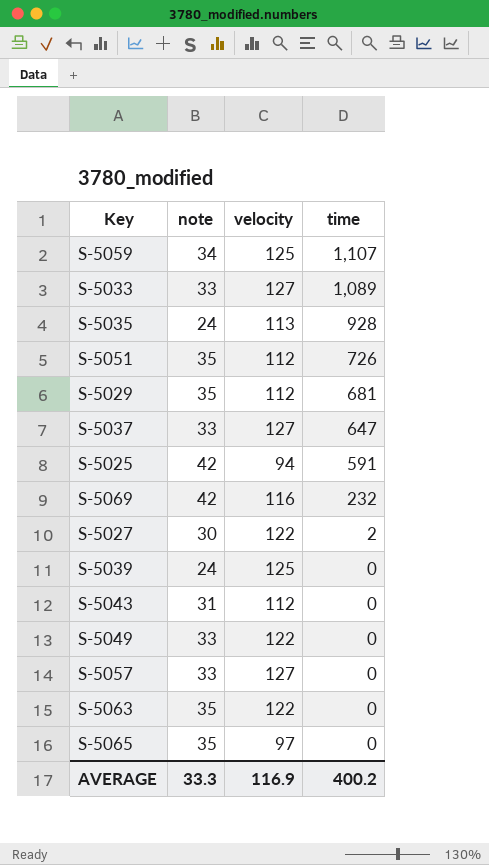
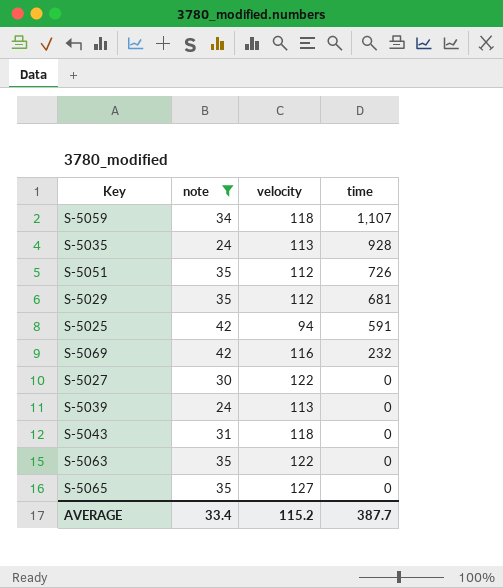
filter: none -> note != 33
S-5059 | velocity: 125 -> 118
S-5027 | time: 2 -> 0
S-5039 | velocity: 125 -> 113
S-5043 | velocity: 112 -> 118
S-5065 | velocity: 97 -> 127
AVERAGE | note: 33.3 -> 33.4
AVERAGE | velocity: 116.9 -> 115.2
AVERAGE | time: 400.2 -> 387.7

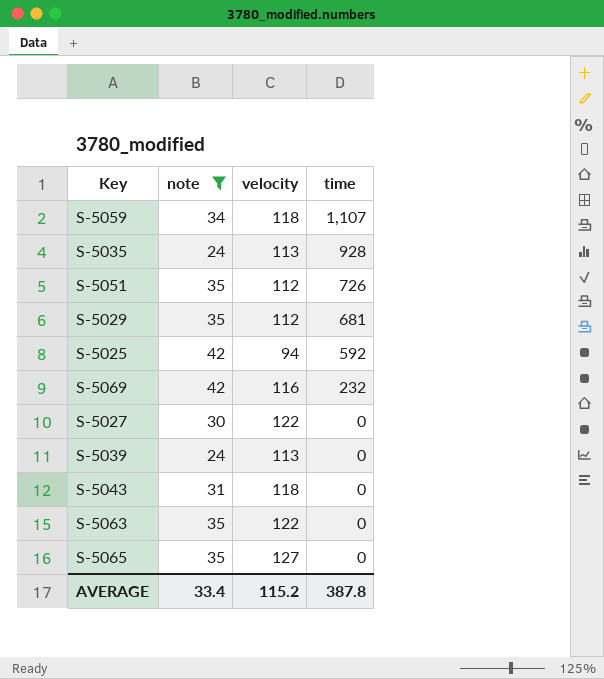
S-5025 | time: 591 -> 592
AVERAGE | time: 387.7 -> 387.8

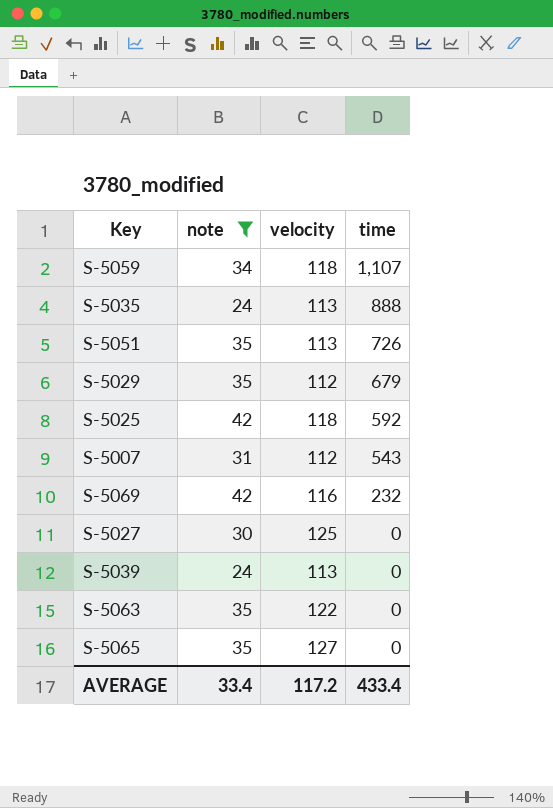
row S-5043: 31 | 118 | 0 -> none
S-5035 | time: 928 -> 888
S-5051 | velocity: 112 -> 113
S-5029 | time: 681 -> 679
S-5025 | velocity: 94 -> 118
row S-5007: none -> 31 | 112 | 543
S-5027 | velocity: 122 -> 125
AVERAGE | velocity: 115.2 -> 117.2
AVERAGE | time: 387.8 -> 433.4

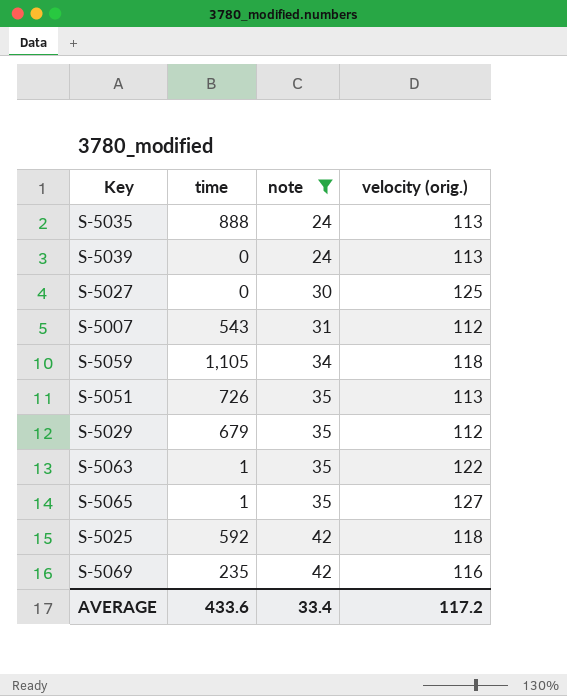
row order: time descending -> note ascending
column time | position: 4 -> 2
column name: velocity -> velocity (orig.)
S-5059 | time: 1,107 -> 1,105
S-5063 | time: 0 -> 1
S-5065 | time: 0 -> 1
S-5069 | time: 232 -> 235
AVERAGE | time: 433.4 -> 433.6

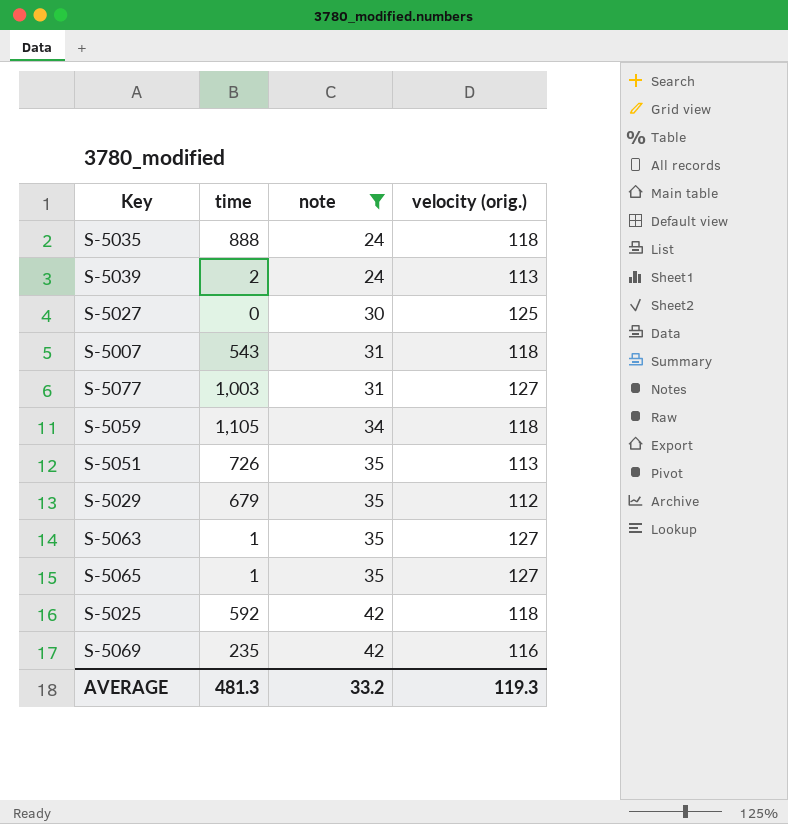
S-5035 | velocity (orig.): 113 -> 118
S-5039 | time: 0 -> 2
S-5007 | velocity (orig.): 112 -> 118
row S-5077: none -> 1,003 | 31 | 127
S-5063 | velocity (orig.): 122 -> 127
AVERAGE | time: 433.6 -> 481.3
AVERAGE | note: 33.4 -> 33.2
AVERAGE | velocity (orig.): 117.2 -> 119.3

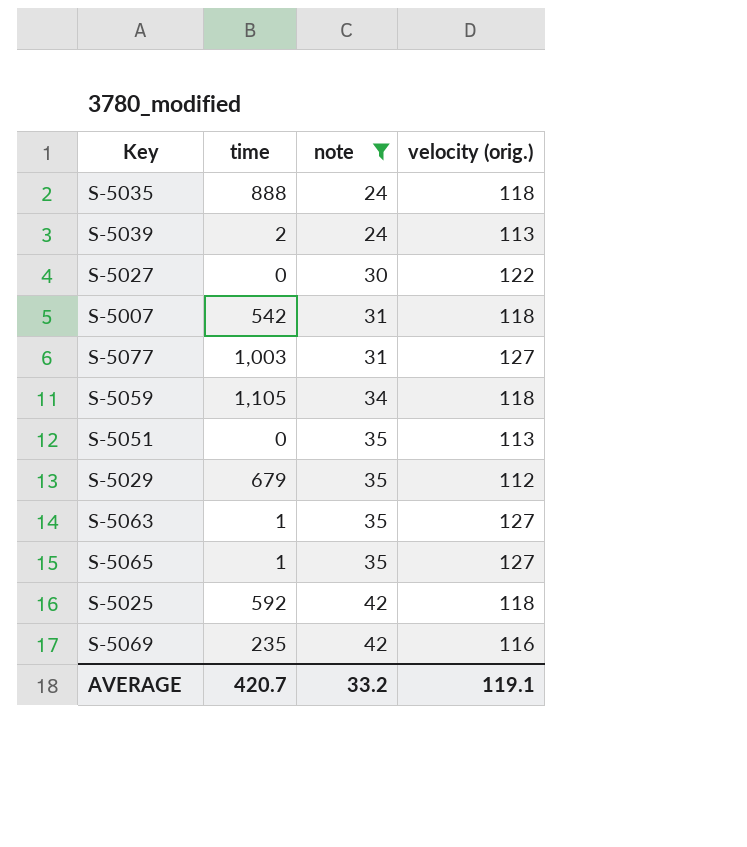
S-5027 | velocity (orig.): 125 -> 122
S-5007 | time: 543 -> 542
S-5051 | time: 726 -> 0
AVERAGE | time: 481.3 -> 420.7
AVERAGE | velocity (orig.): 119.3 -> 119.1

